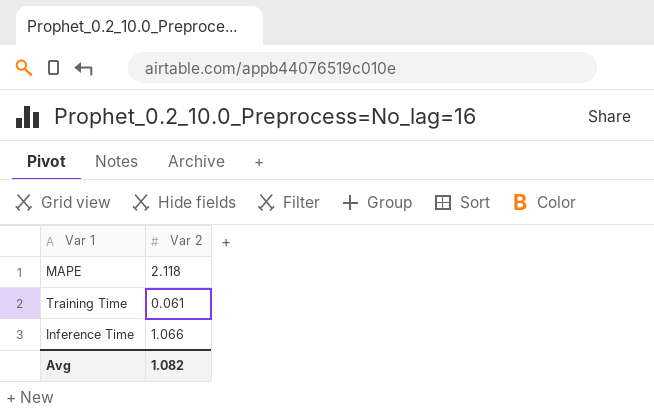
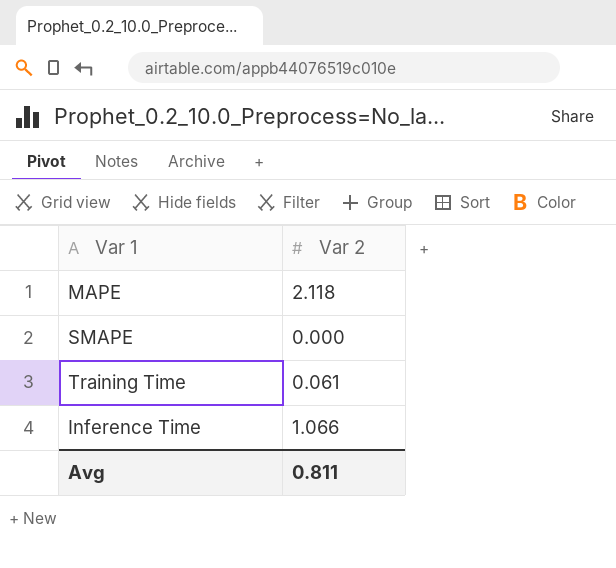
row SMAPE: none -> 0.000
Avg | Var 2: 1.082 -> 0.811

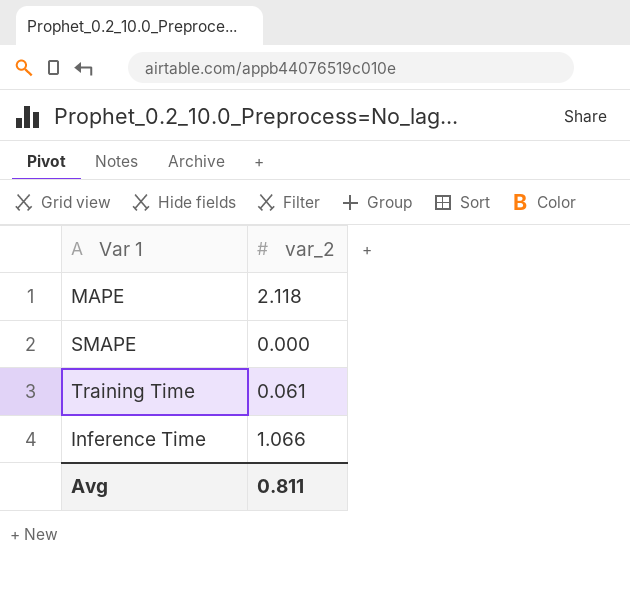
column name: Var 2 -> var_2

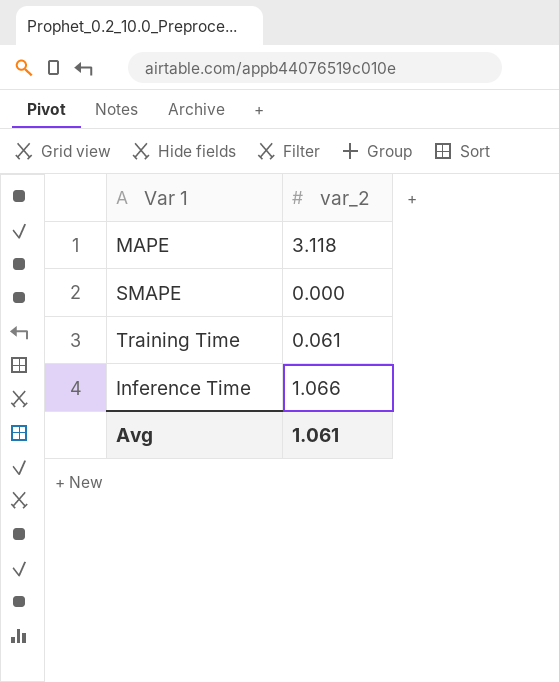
MAPE | var_2: 2.118 -> 3.118
Avg | var_2: 0.811 -> 1.061

